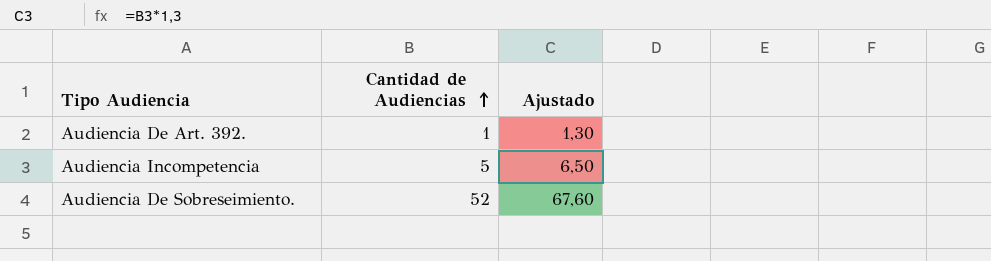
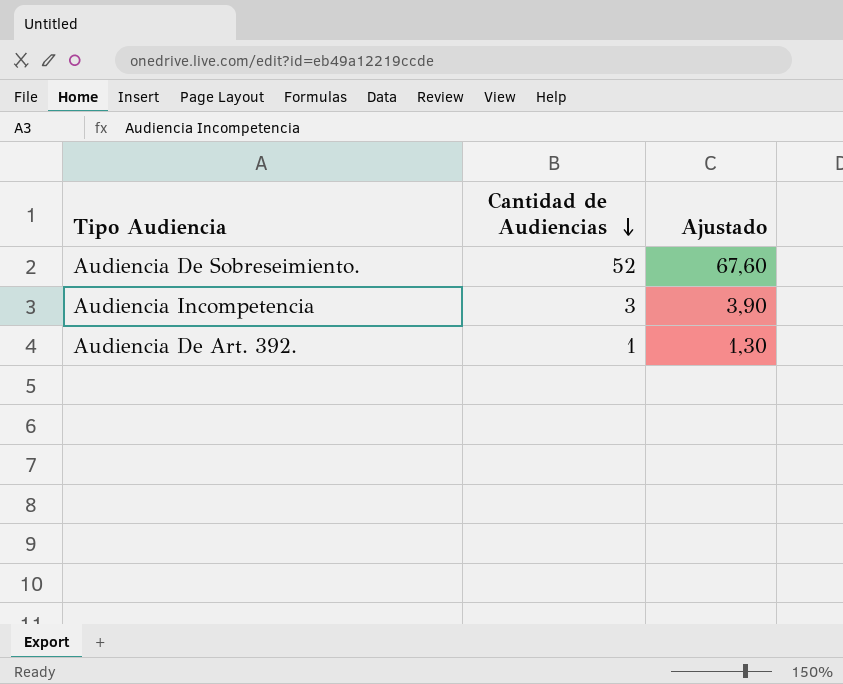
row order: Cantidad de Audiencias ascending -> Cantidad de Audiencias descending
Audiencia Incompetencia | Cantidad de Audiencias: 5 -> 3
Audiencia Incompetencia | Ajustado: 6,50 -> 3,90

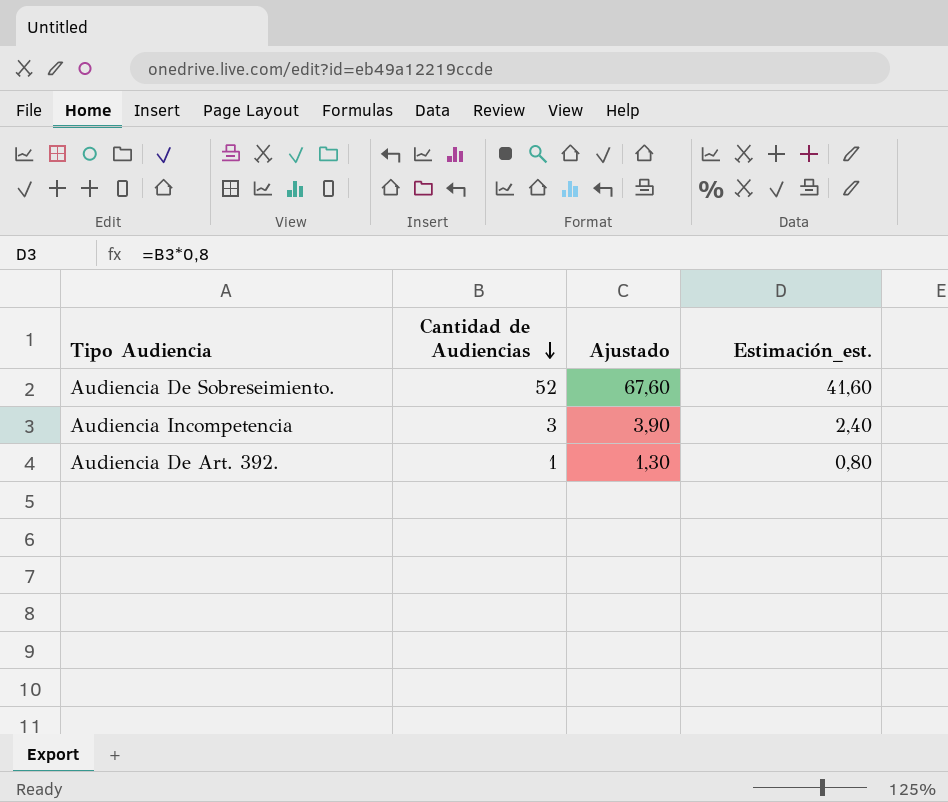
column Estimación_est. | formula: none -> [Cantidad de Audiencias] * 0,8

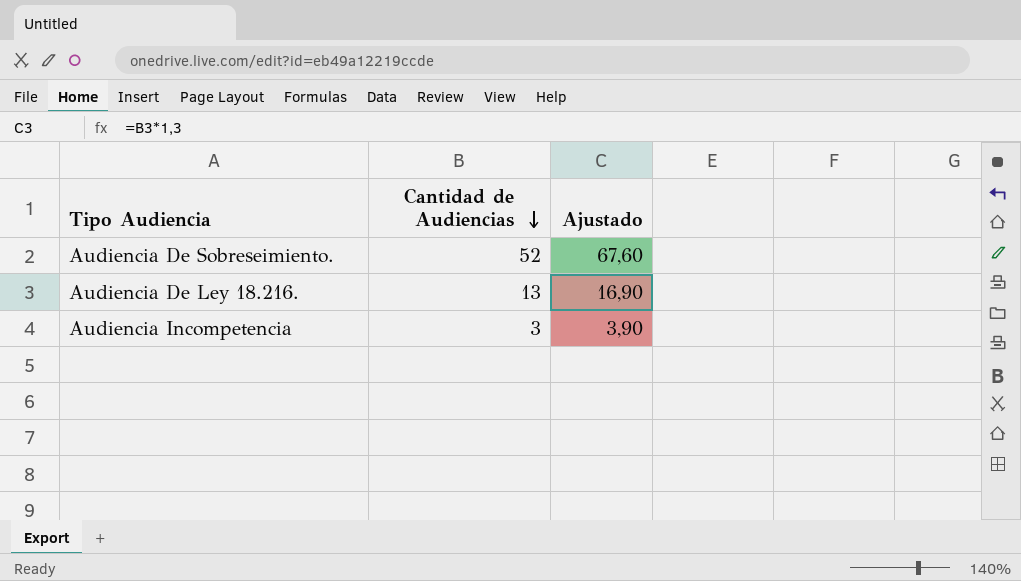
column Estimación_est. | formula: [Cantidad de Audiencias] * 0,8 -> none
row Audiencia De Art. 392.: 1 | 1,30 | 0,80 -> none
row Audiencia De Ley 18.216.: none -> 13 | 16,90

